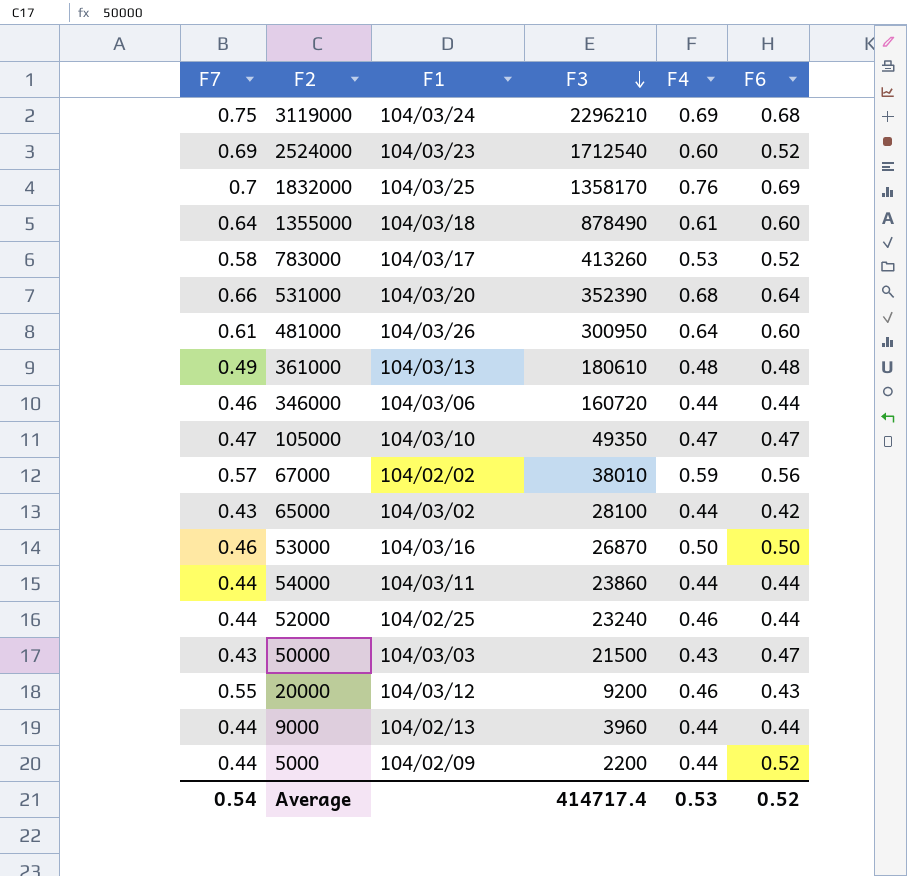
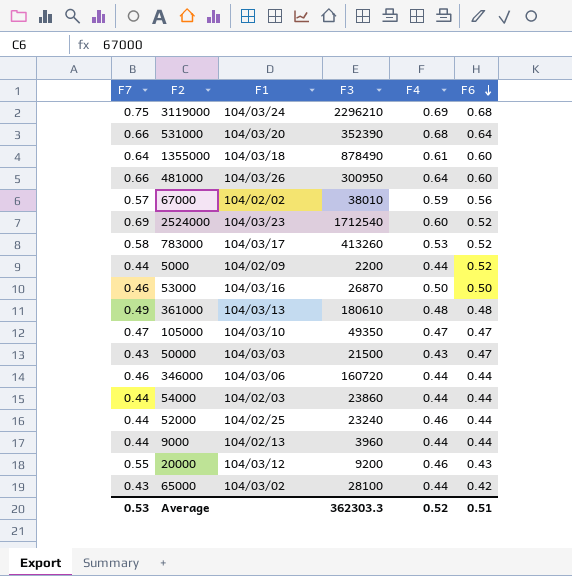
row order: F3 descending -> F6 descending
row 1832000: 0.7 | 104/03/25 | 1358170 | 0.76 | 0.69 -> none
481000 | F7: 0.61 -> 0.66
54000 | F1: 104/03/11 -> 104/02/03
Average | F7: 0.54 -> 0.53
Average | F3: 414717.4 -> 362303.3
Average | F4: 0.53 -> 0.52
Average | F6: 0.52 -> 0.51

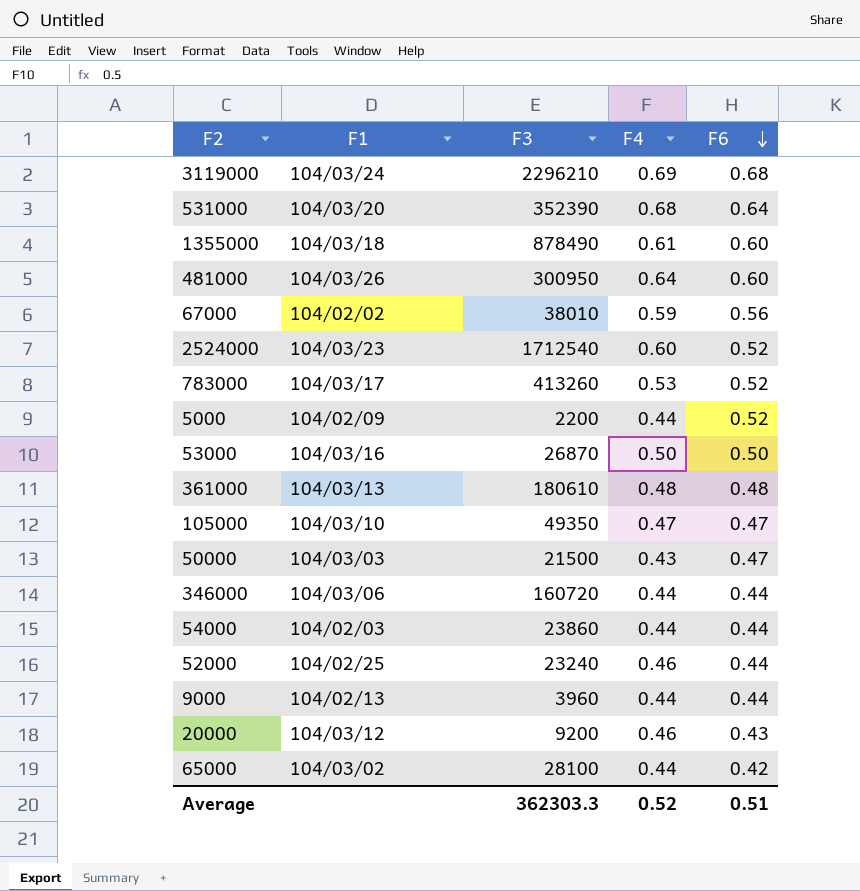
column F7 | position: 1 -> none

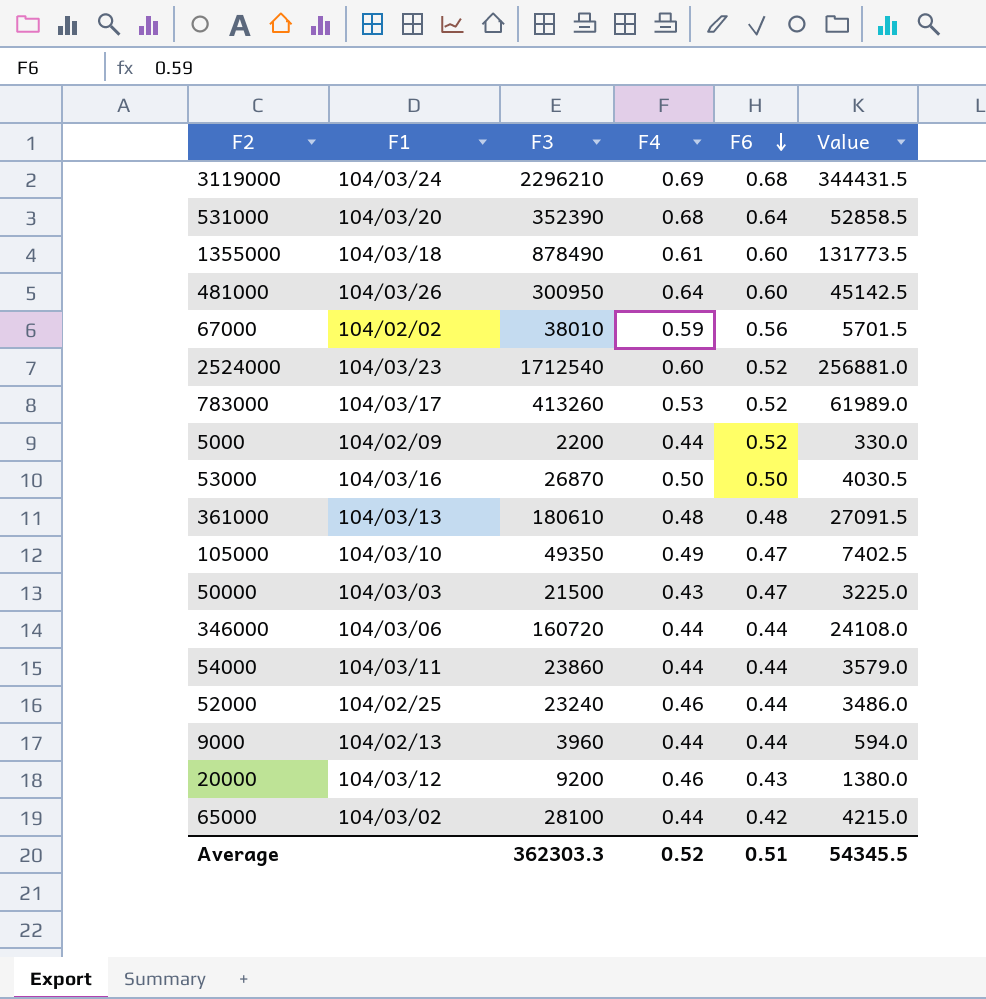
column Value | formula: none -> [F3] * 0.15
105000 | F4: 0.47 -> 0.49
54000 | F1: 104/02/03 -> 104/03/11

